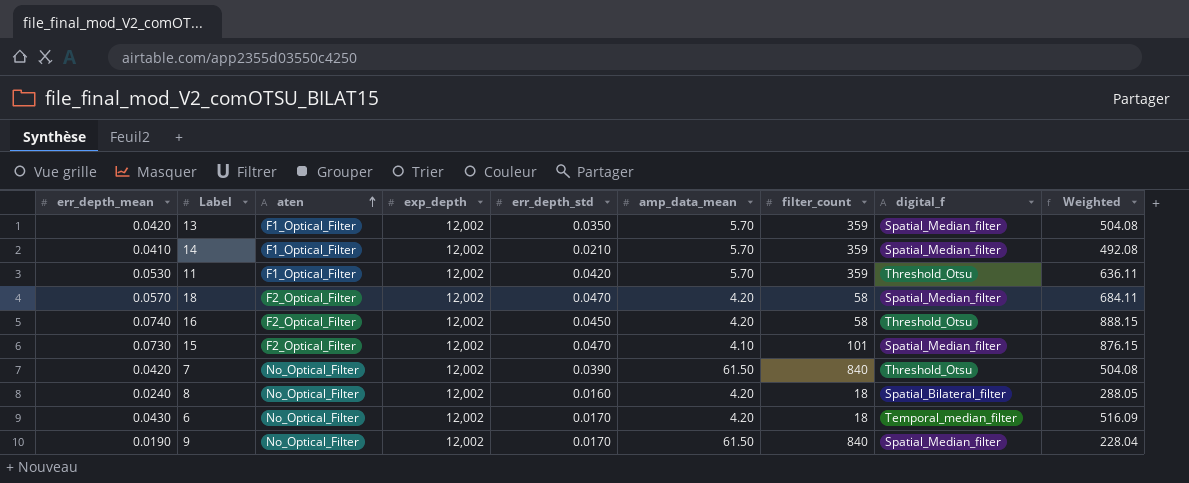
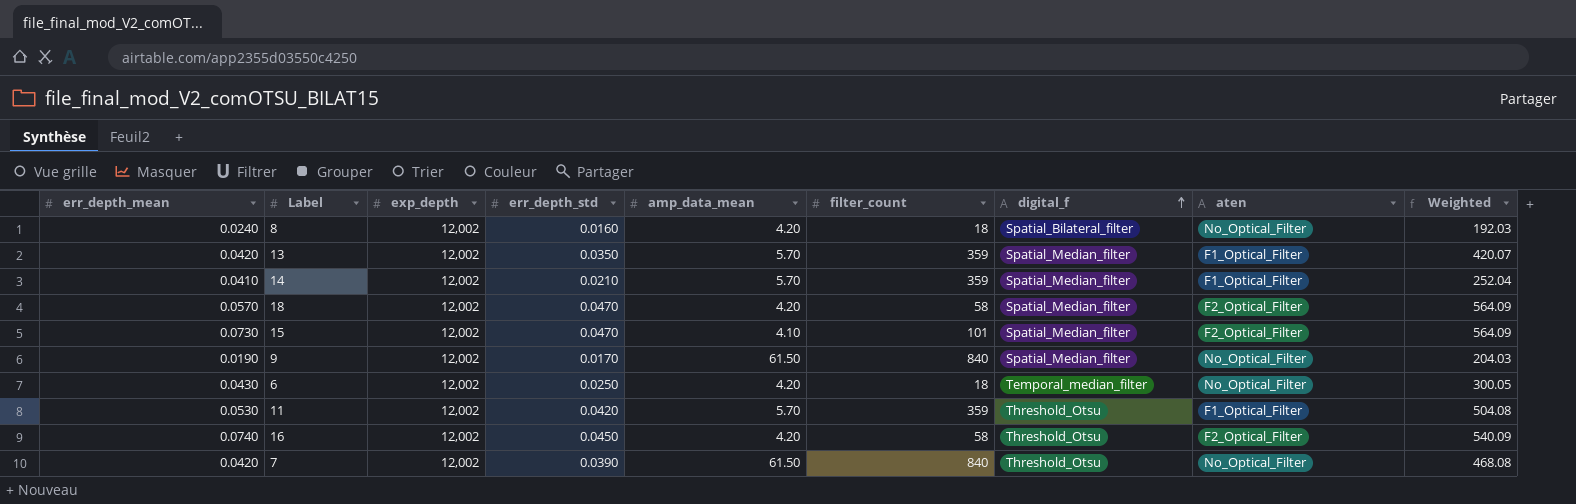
row order: aten ascending -> digital_f ascending
column aten | position: 3 -> 8
column Weighted | formula: [err_depth_mean] * [exp_depth] -> [exp_depth] * [err_depth_std]
6 | err_depth_std: 0.0170 -> 0.0250

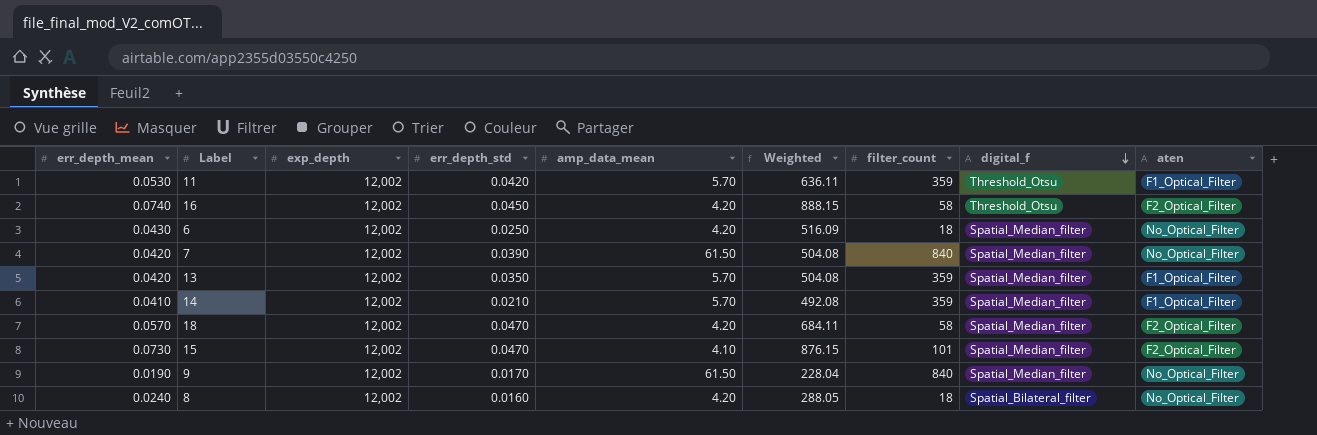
row order: digital_f ascending -> digital_f descending
column Weighted | formula: [exp_depth] * [err_depth_std] -> [err_depth_mean] * [exp_depth]
column Weighted | position: 9 -> 6
6 | digital_f: Temporal_median_filter -> Spatial_Median_filter
7 | digital_f: Threshold_Otsu -> Spatial_Median_filter

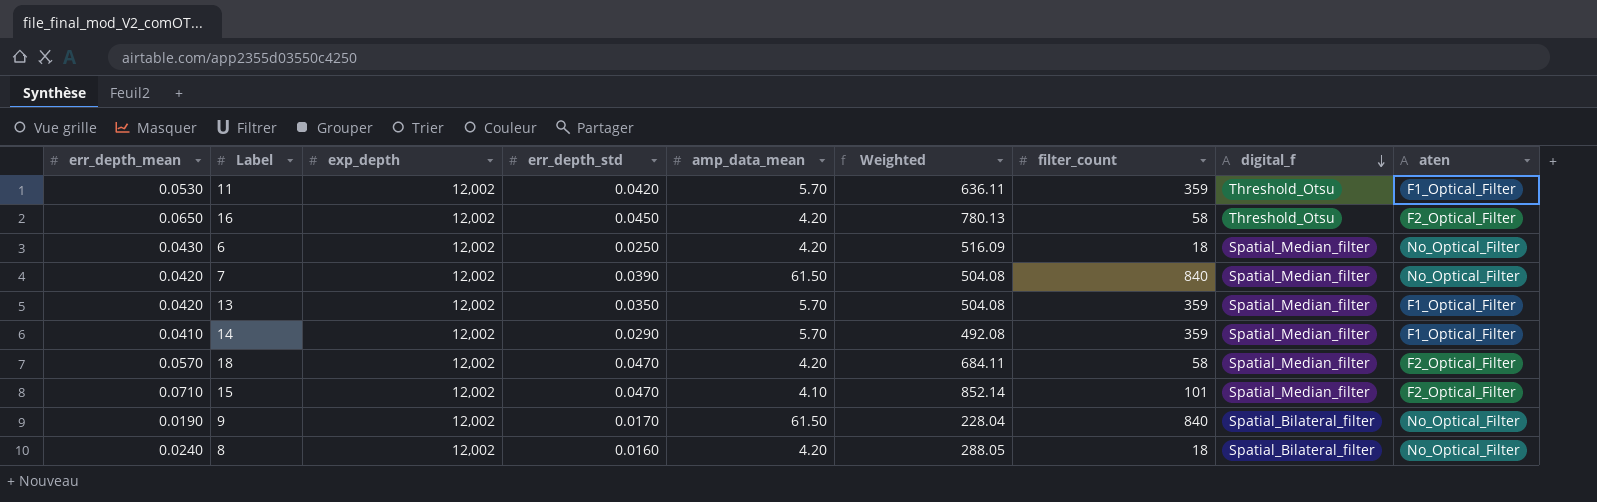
16 | err_depth_mean: 0.0740 -> 0.0650
16 | Weighted: 888.15 -> 780.13
14 | err_depth_std: 0.0210 -> 0.0290
15 | err_depth_mean: 0.0730 -> 0.0710
15 | Weighted: 876.15 -> 852.14
9 | digital_f: Spatial_Median_filter -> Spatial_Bilateral_filter

